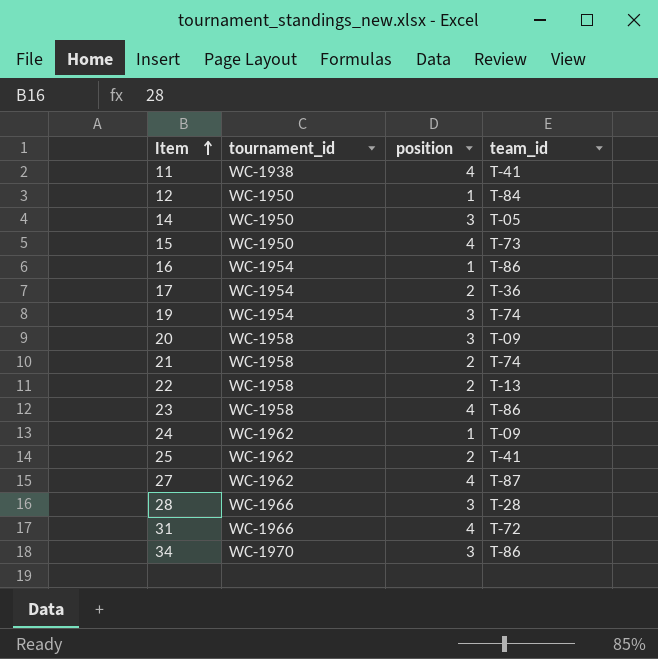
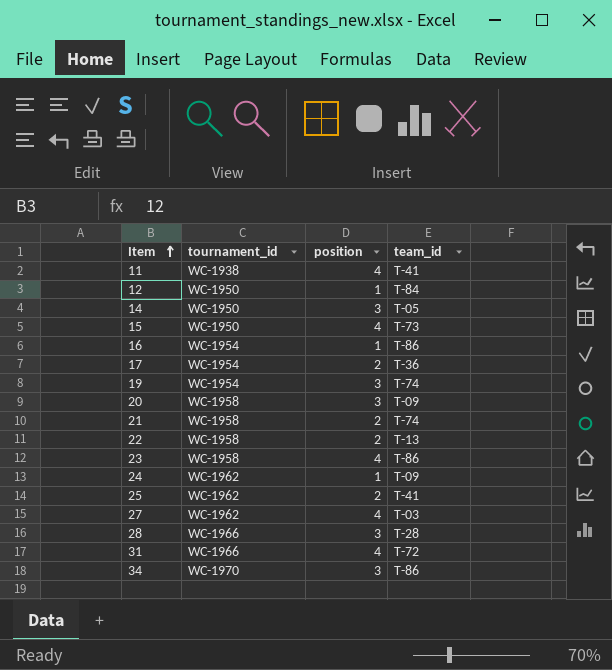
27 | team_id: T-87 -> T-03

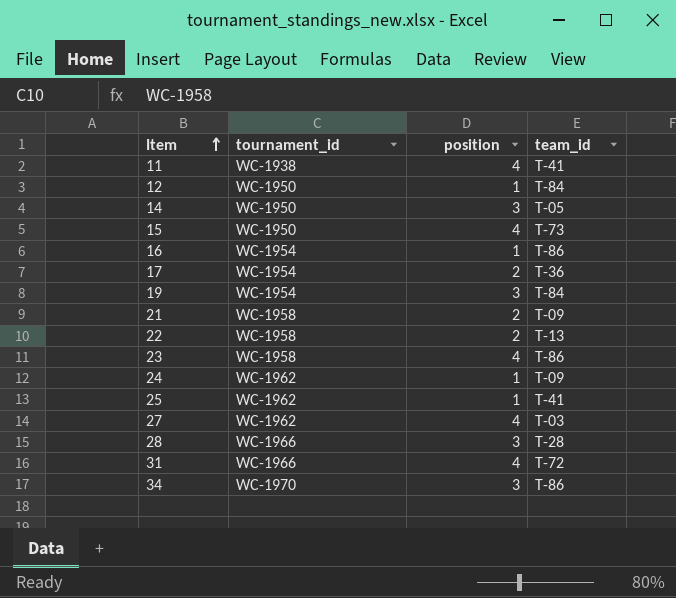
row 20: WC-1958 | 3 | T-09 -> none
19 | team_id: T-74 -> T-84
21 | team_id: T-74 -> T-09
25 | position: 2 -> 1

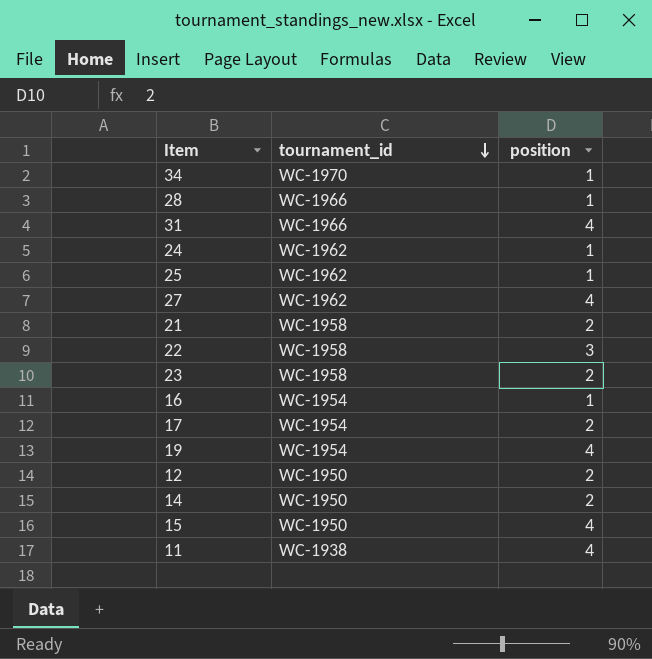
row order: Item ascending -> tournament_id descending
column team_id | position: 4 -> none
34 | position: 3 -> 1
28 | position: 3 -> 1
22 | position: 2 -> 3
23 | position: 4 -> 2
19 | position: 3 -> 4
12 | position: 1 -> 2
14 | position: 3 -> 2

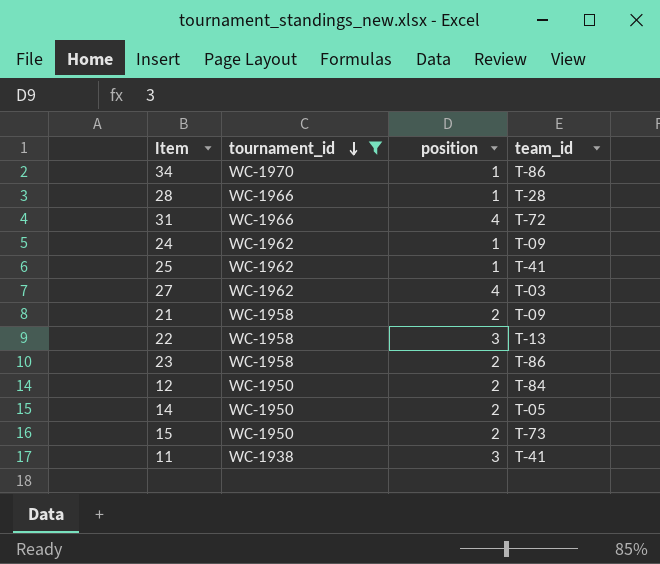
filter: none -> tournament_id != WC-1954
column team_id | position: none -> 4
15 | position: 4 -> 2
11 | position: 4 -> 3

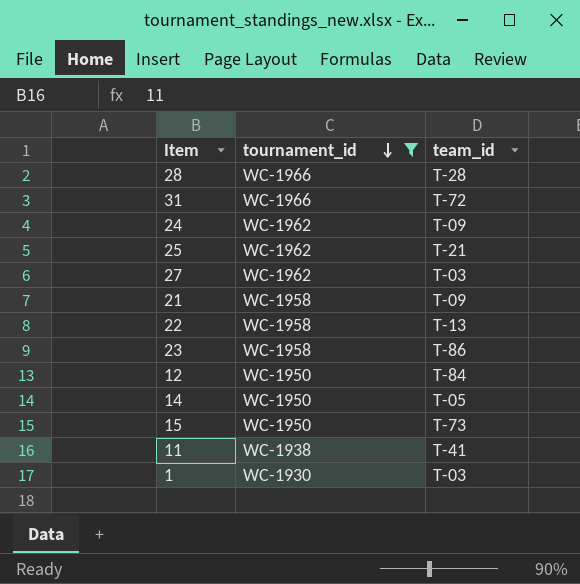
column position | position: 3 -> none
row 34: WC-1970 | 1 | T-86 -> none
25 | team_id: T-41 -> T-21
row 1: none -> WC-1930 | T-03

